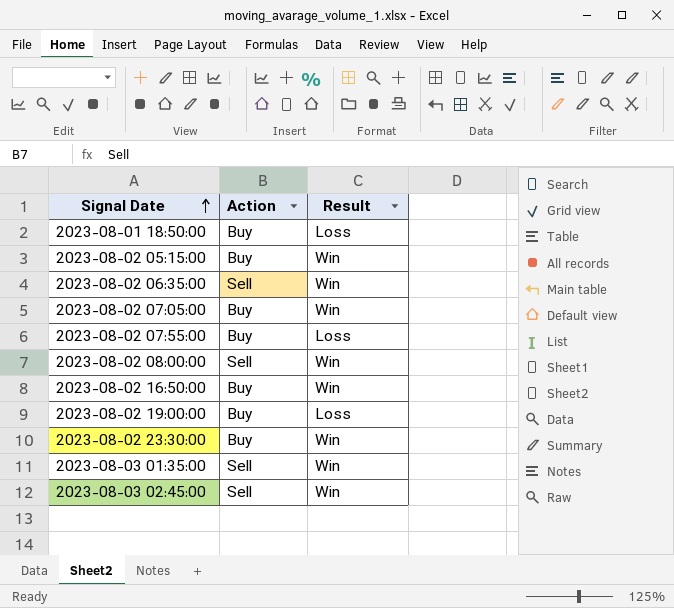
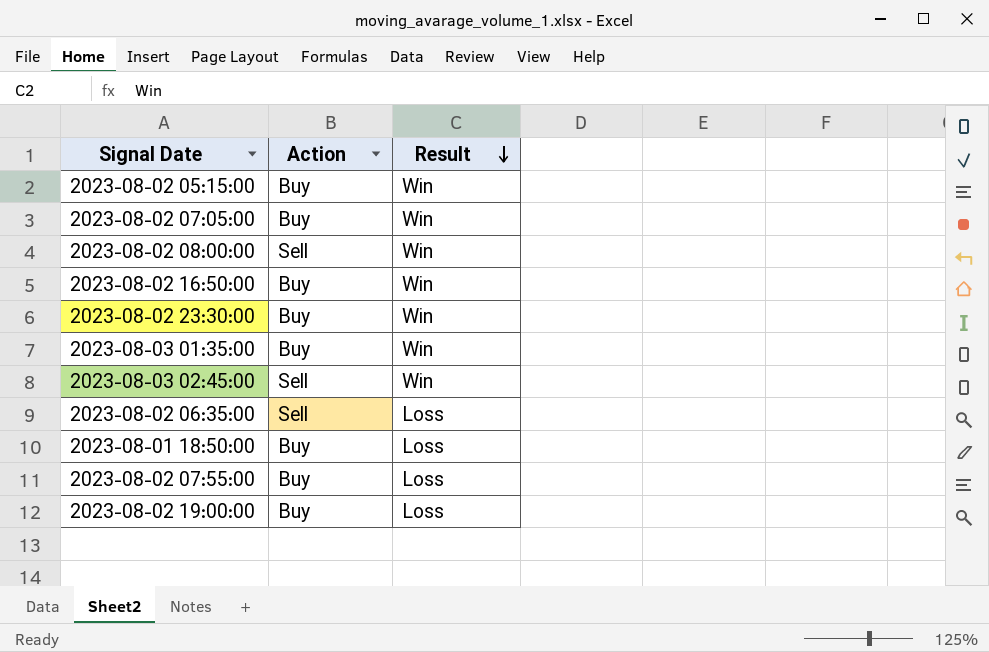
row order: Signal Date ascending -> Result descending
2023-08-03 01:35:00 | Action: Sell -> Buy
2023-08-02 06:35:00 | Result: Win -> Loss

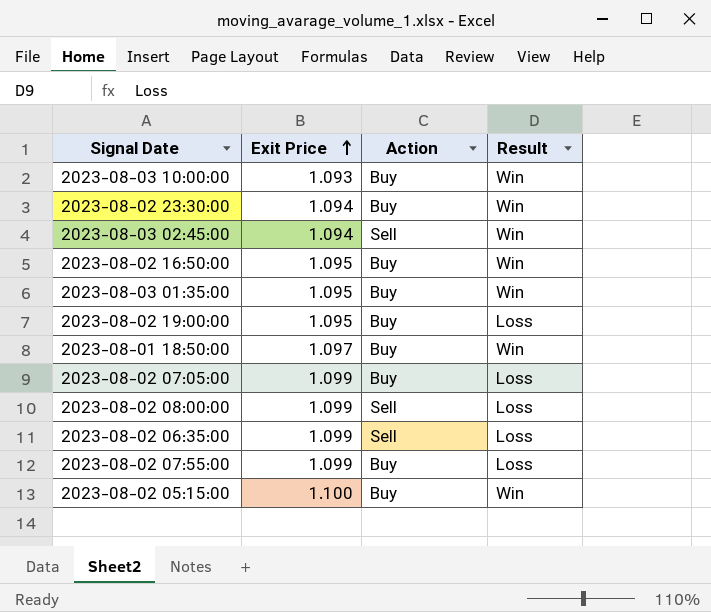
row order: Result descending -> Exit Price ascending
column Exit Price | position: none -> 2
row 2023-08-03 10:00:00: none -> 1.093 | Buy | Win
2023-08-01 18:50:00 | Result: Loss -> Win
2023-08-02 07:05:00 | Result: Win -> Loss
2023-08-02 08:00:00 | Result: Win -> Loss

